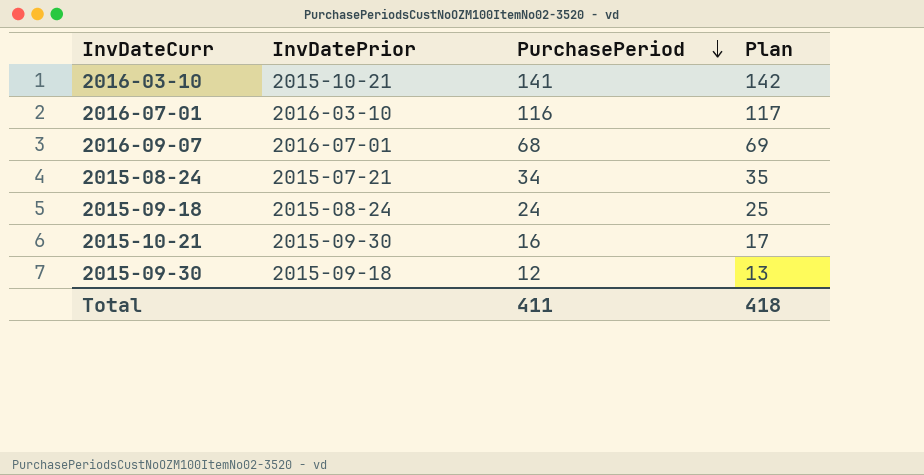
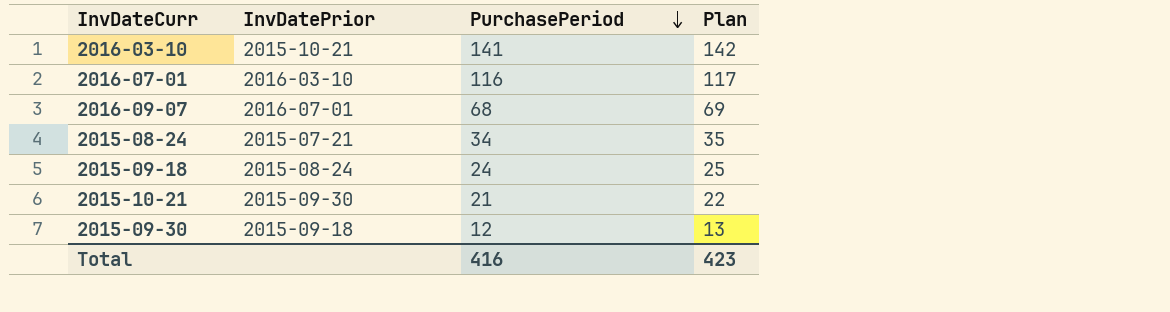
2015-10-21 | PurchasePeriod: 16 -> 21
2015-10-21 | Plan: 17 -> 22
Total | PurchasePeriod: 411 -> 416
Total | Plan: 418 -> 423

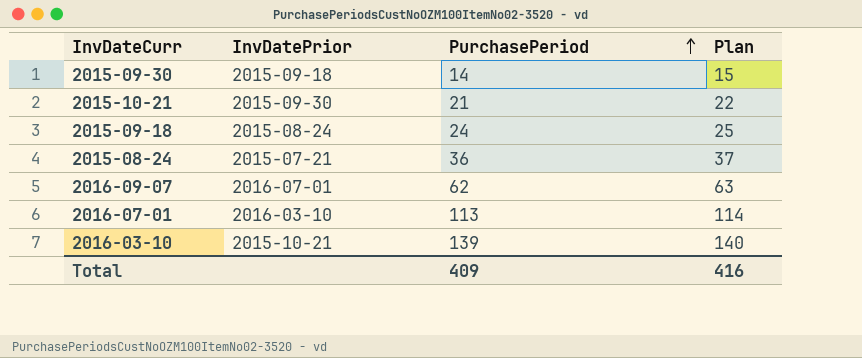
row order: PurchasePeriod descending -> PurchasePeriod ascending
2015-09-30 | PurchasePeriod: 12 -> 14
2015-09-30 | Plan: 13 -> 15
2015-08-24 | PurchasePeriod: 34 -> 36
2015-08-24 | Plan: 35 -> 37
2016-09-07 | PurchasePeriod: 68 -> 62
2016-09-07 | Plan: 69 -> 63
2016-07-01 | PurchasePeriod: 116 -> 113
2016-07-01 | Plan: 117 -> 114
2016-03-10 | PurchasePeriod: 141 -> 139
2016-03-10 | Plan: 142 -> 140
Total | PurchasePeriod: 416 -> 409
Total | Plan: 423 -> 416

